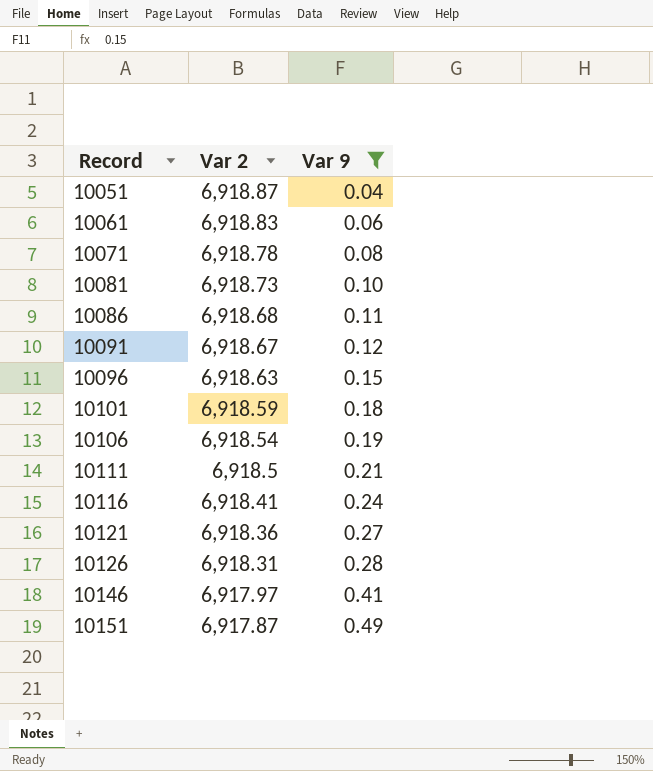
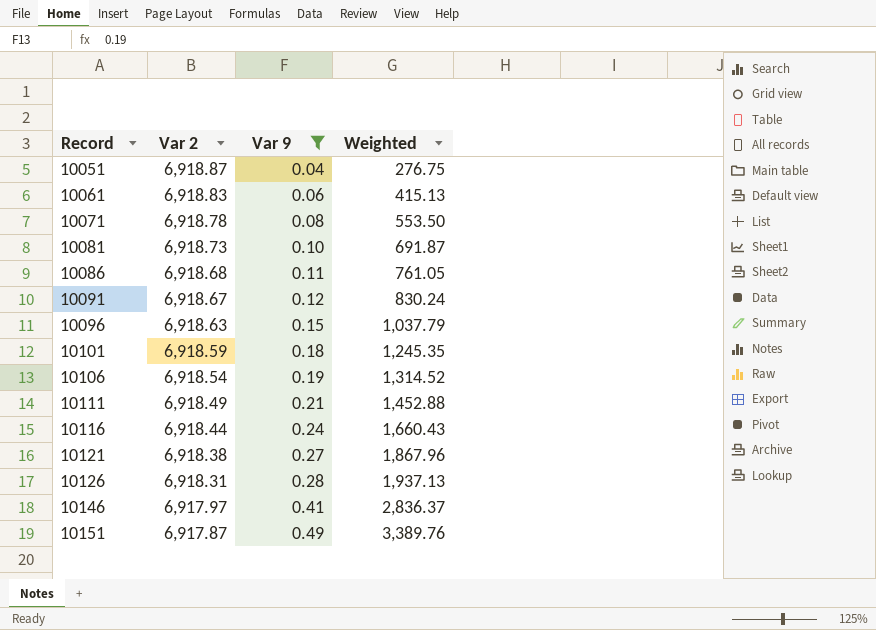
column Weighted | formula: none -> [Var 2] * [Var 9]
10111 | Var 2: 6,918.5 -> 6,918.49
10116 | Var 2: 6,918.41 -> 6,918.44
10121 | Var 2: 6,918.36 -> 6,918.38

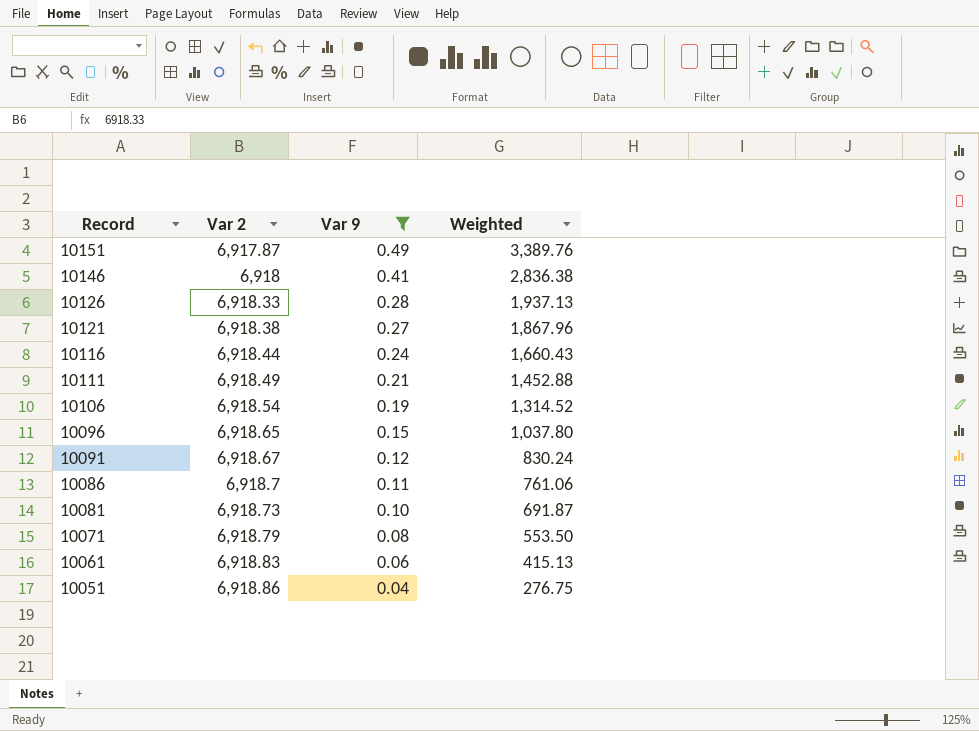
row order: Record ascending -> Record descending
row 10101: 6,918.59 | 0.18 | 1,245.35 -> none
10146 | Var 2: 6,917.97 -> 6,918
10146 | Weighted: 2,836.37 -> 2,836.38
10126 | Var 2: 6,918.31 -> 6,918.33
10096 | Var 2: 6,918.63 -> 6,918.65
10096 | Weighted: 1,037.79 -> 1,037.80
10086 | Var 2: 6,918.68 -> 6,918.7
10086 | Weighted: 761.05 -> 761.06
10071 | Var 2: 6,918.78 -> 6,918.79
10051 | Var 2: 6,918.87 -> 6,918.86

